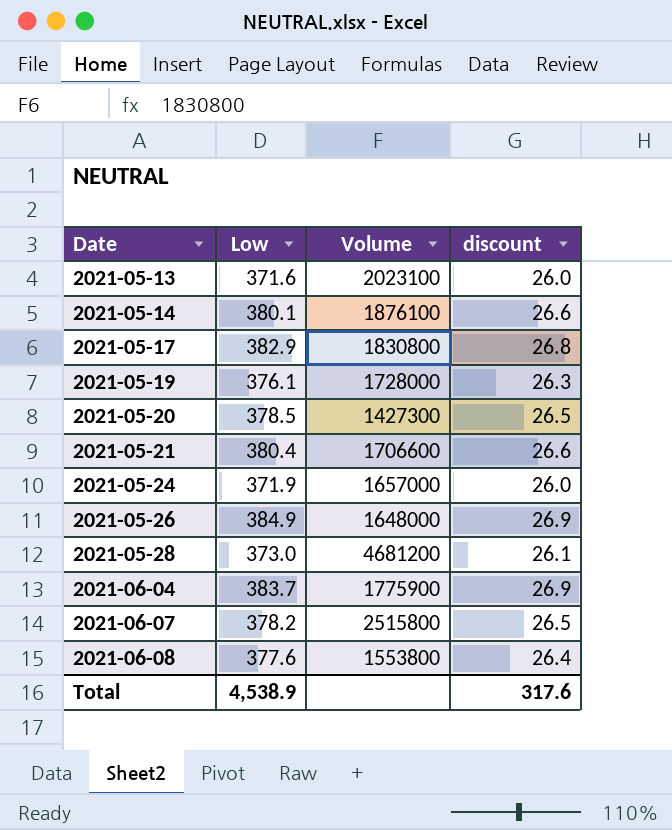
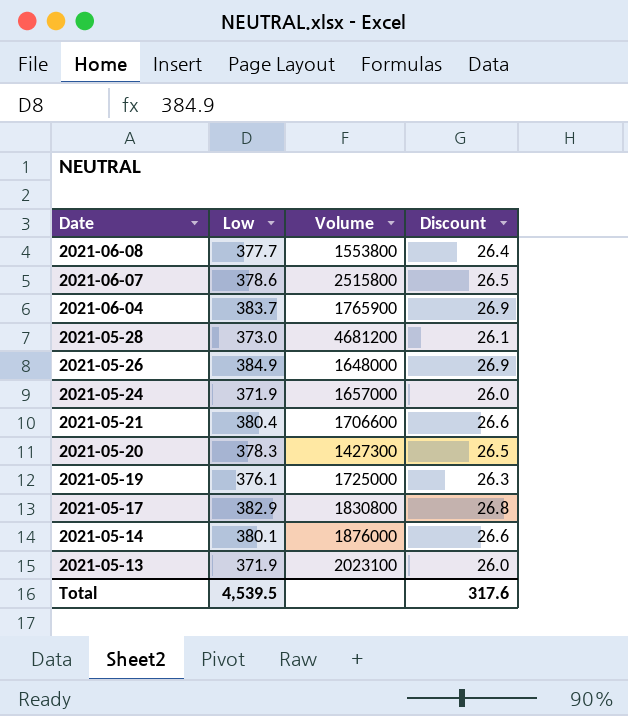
row order: Date ascending -> Date descending
column name: discount -> Discount
2021-06-08 | Low: 377.6 -> 377.7
2021-06-07 | Low: 378.2 -> 378.6
2021-06-04 | Volume: 1775900 -> 1765900
2021-05-20 | Low: 378.5 -> 378.3
2021-05-19 | Volume: 1728000 -> 1725000
2021-05-14 | Volume: 1876100 -> 1876000
2021-05-13 | Low: 371.6 -> 371.9
Total | Low: 4,538.9 -> 4,539.5

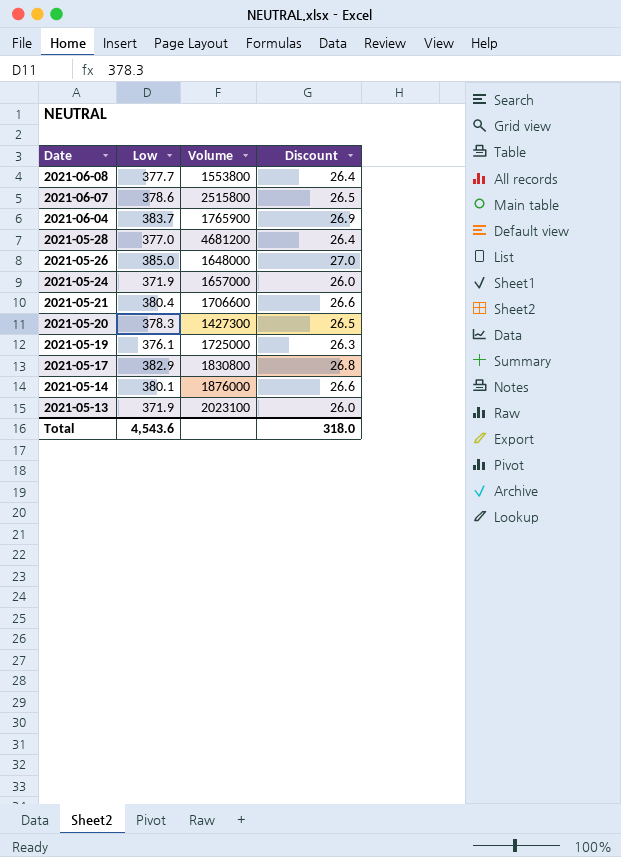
2021-05-28 | Low: 373.0 -> 377.0
2021-05-28 | Discount: 26.1 -> 26.4
2021-05-26 | Low: 384.9 -> 385.0
2021-05-26 | Discount: 26.9 -> 27.0
Total | Low: 4,539.5 -> 4,543.6
Total | Discount: 317.6 -> 318.0

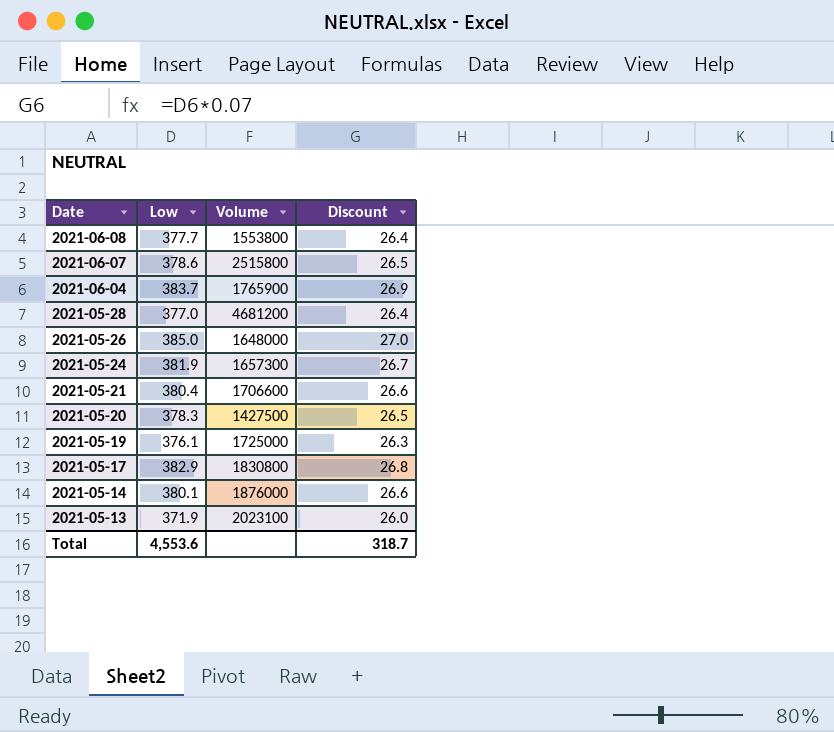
2021-05-24 | Low: 371.9 -> 381.9
2021-05-24 | Volume: 1657000 -> 1657300
2021-05-24 | Discount: 26.0 -> 26.7
2021-05-20 | Volume: 1427300 -> 1427500
Total | Low: 4,543.6 -> 4,553.6
Total | Discount: 318.0 -> 318.7

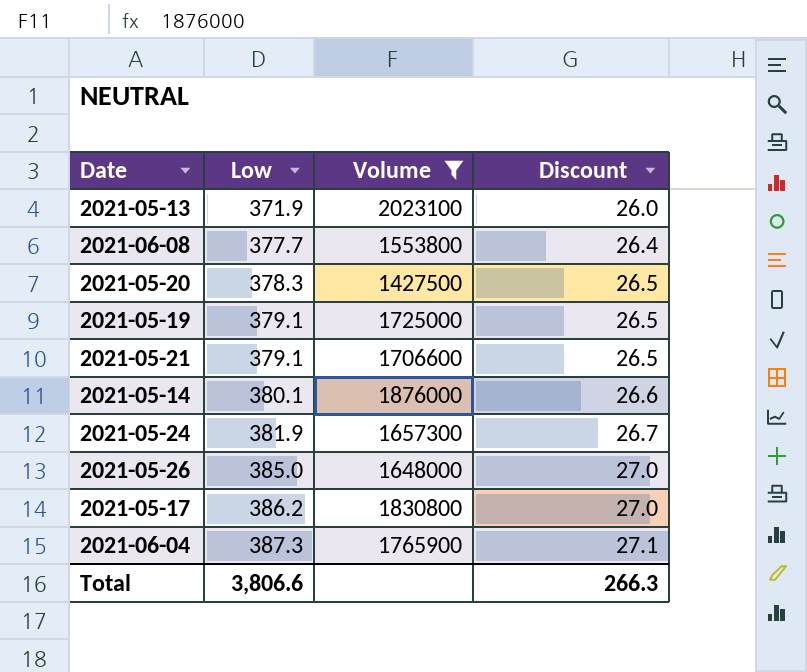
filter: none -> Volume <= 2023100
row order: Date descending -> Low ascending
2021-05-19 | Low: 376.1 -> 379.1
2021-05-19 | Discount: 26.3 -> 26.5
2021-05-21 | Low: 380.4 -> 379.1
2021-05-21 | Discount: 26.6 -> 26.5
2021-05-17 | Low: 382.9 -> 386.2
2021-05-17 | Discount: 26.8 -> 27.0
2021-06-04 | Low: 383.7 -> 387.3
2021-06-04 | Discount: 26.9 -> 27.1
Total | Low: 4,553.6 -> 3,806.6
Total | Discount: 318.7 -> 266.3

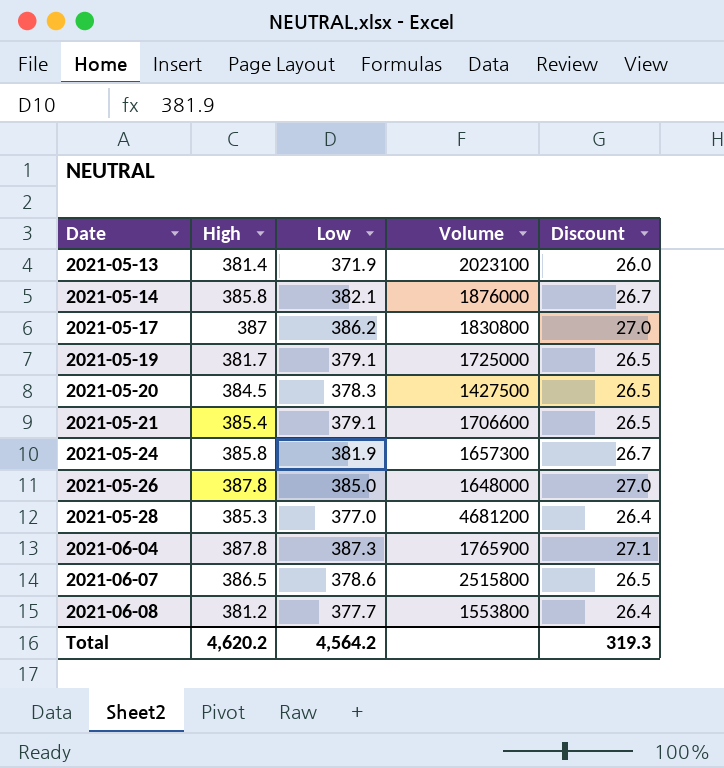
filter: Volume <= 2023100 -> none
row order: Low ascending -> Date ascending
column High | position: none -> 2
2021-05-14 | Low: 380.1 -> 382.1
2021-05-14 | Discount: 26.6 -> 26.7
Total | Low: 3,806.6 -> 4,564.2
Total | Discount: 266.3 -> 319.3

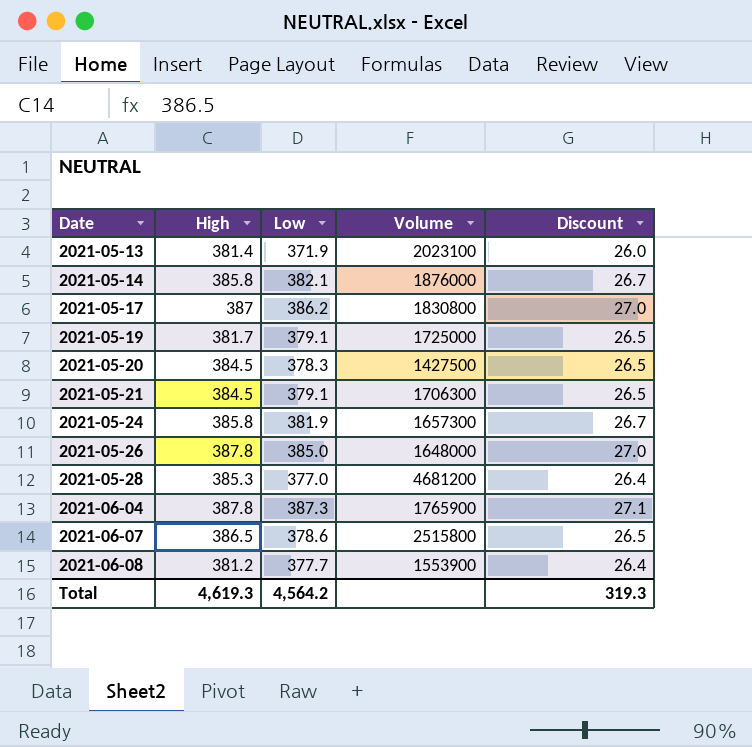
2021-05-21 | High: 385.4 -> 384.5
2021-05-21 | Volume: 1706600 -> 1706300
2021-06-08 | Volume: 1553800 -> 1553900
Total | High: 4,620.2 -> 4,619.3

